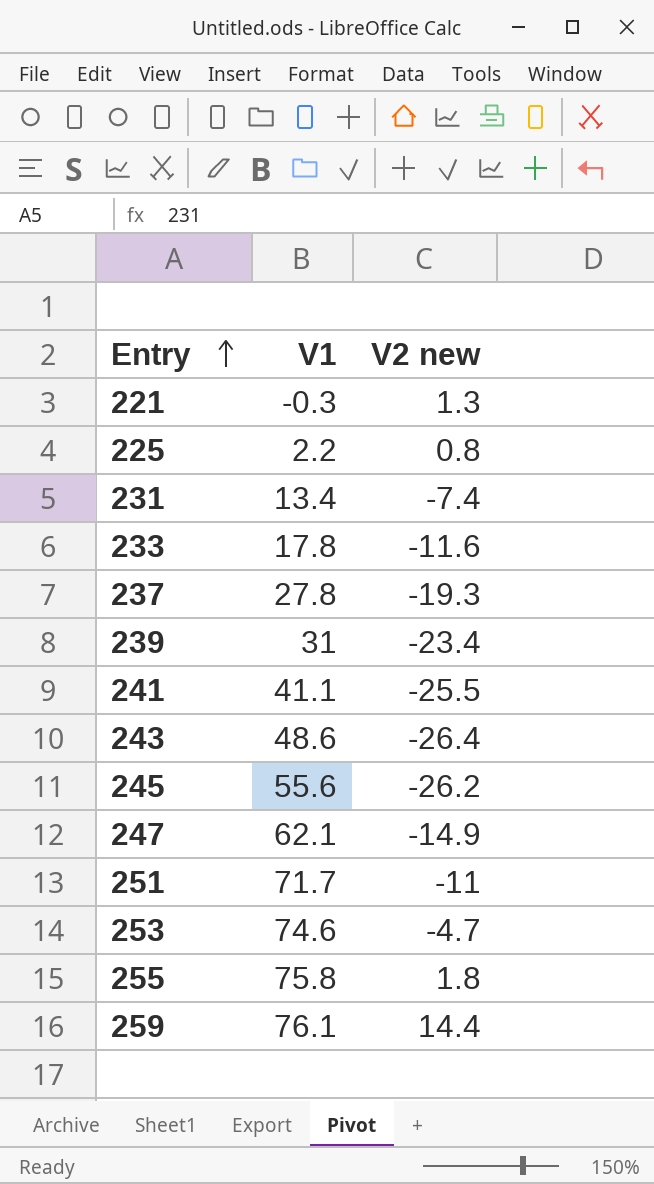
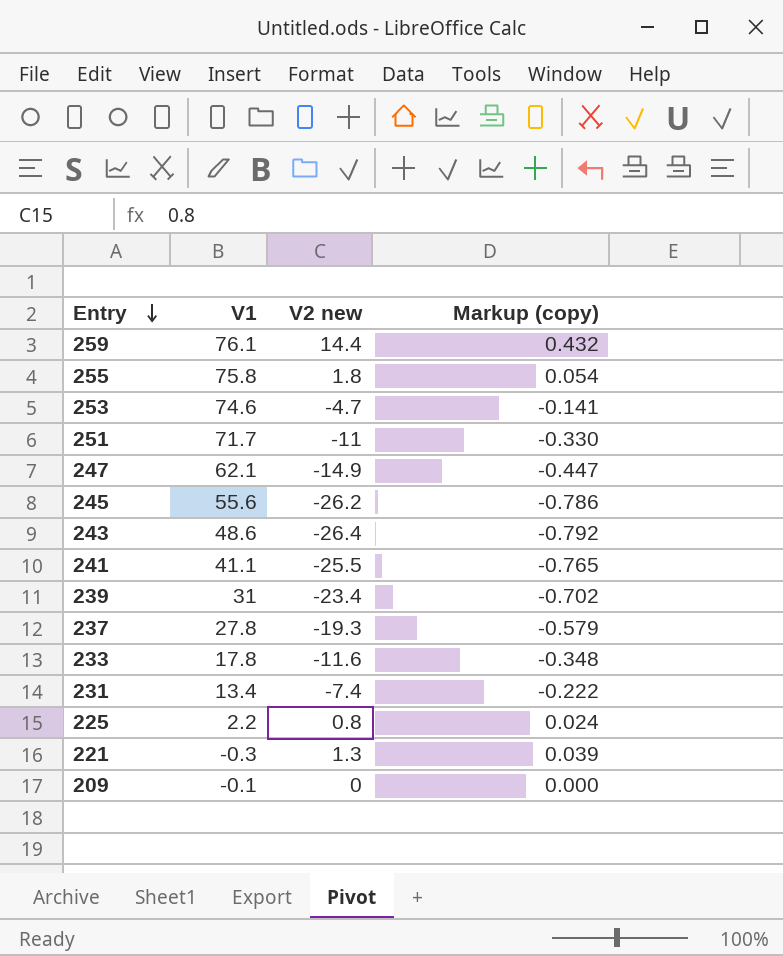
row order: Entry ascending -> Entry descending
column Markup (copy) | formula: none -> [V2 new] * 0.03
row 209: none -> -0.1 | 0 | 0.000

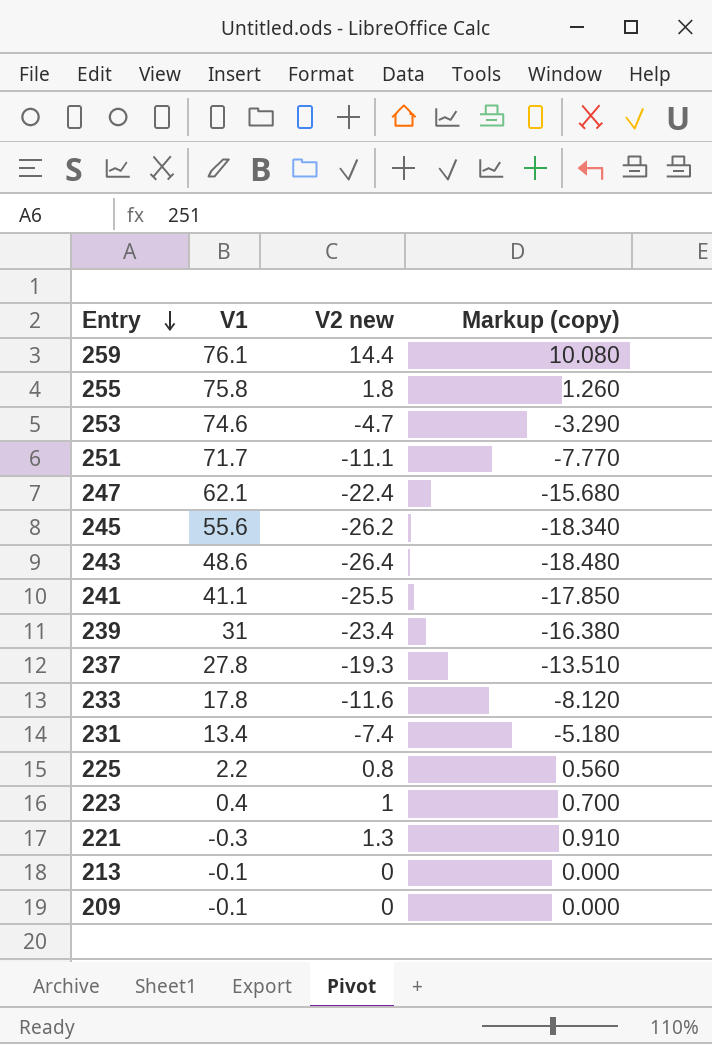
column Markup (copy) | formula: [V2 new] * 0.03 -> [V2 new] * 0.7
251 | V2 new: -11 -> -11.1
247 | V2 new: -14.9 -> -22.4
row 223: none -> 0.4 | 1 | 0.700
row 213: none -> -0.1 | 0 | 0.000

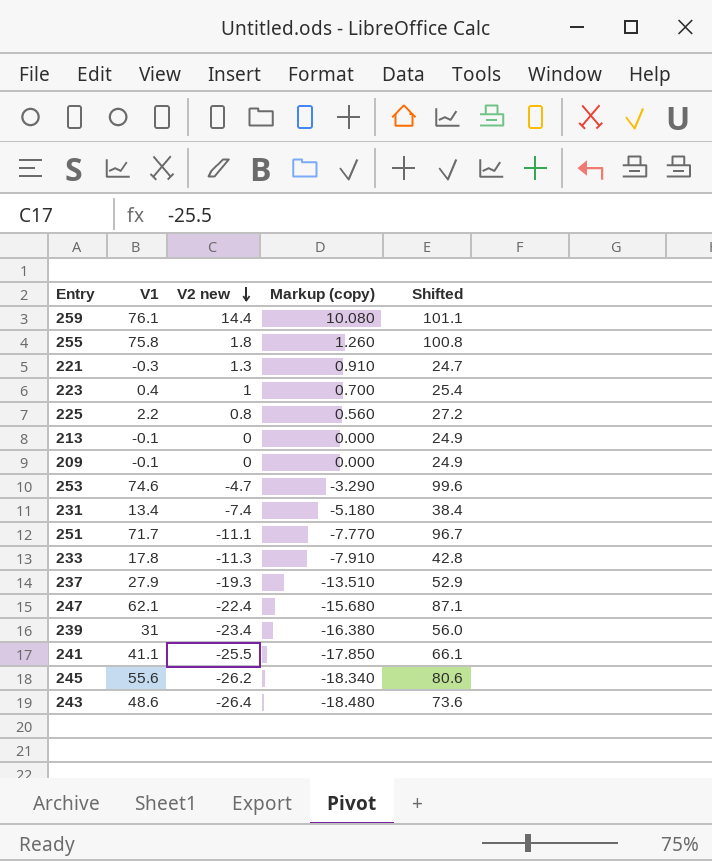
row order: Entry descending -> V2 new descending
column Shifted | formula: none -> [V1] + 25
233 | V2 new: -11.6 -> -11.3
233 | Markup (copy): -8.120 -> -7.910
237 | V1: 27.8 -> 27.9

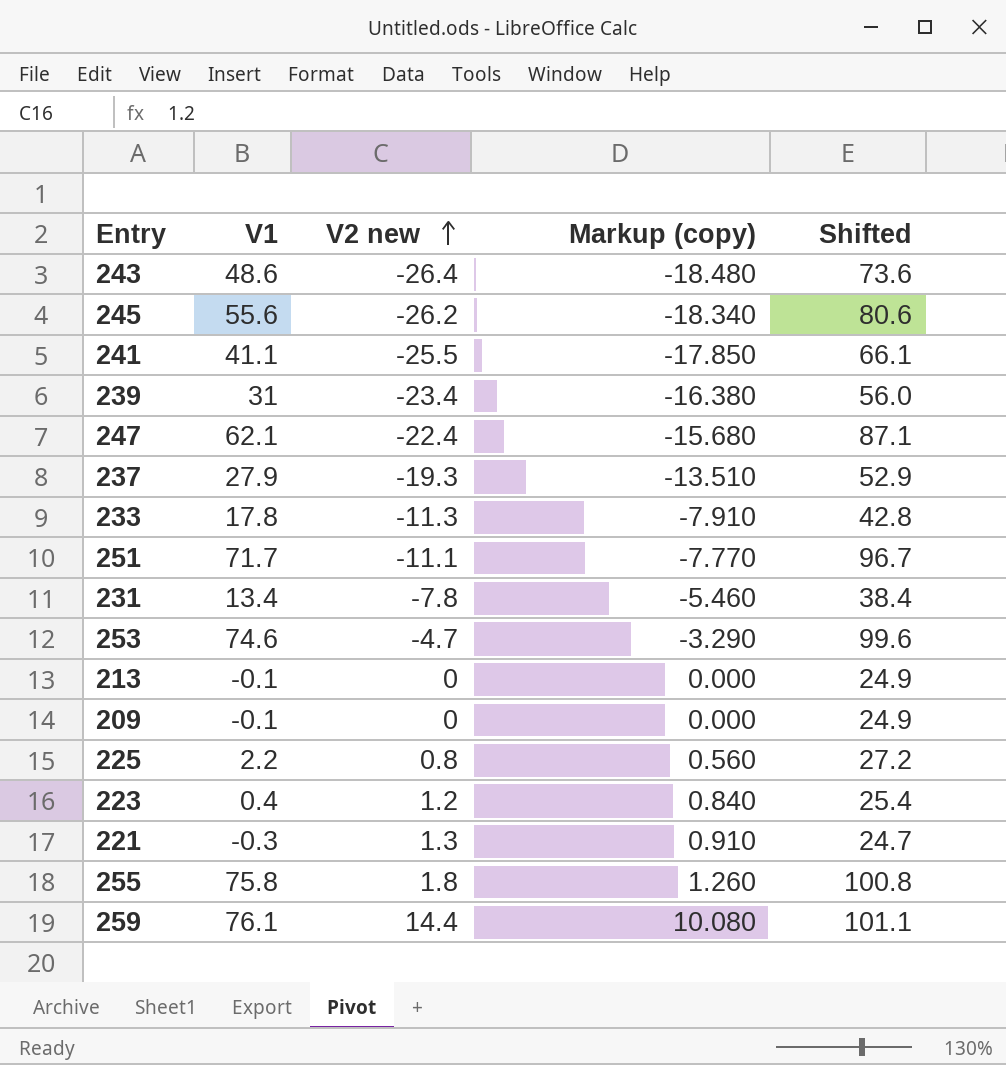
row order: V2 new descending -> V2 new ascending
231 | V2 new: -7.4 -> -7.8
231 | Markup (copy): -5.180 -> -5.460
223 | V2 new: 1 -> 1.2
223 | Markup (copy): 0.700 -> 0.840

